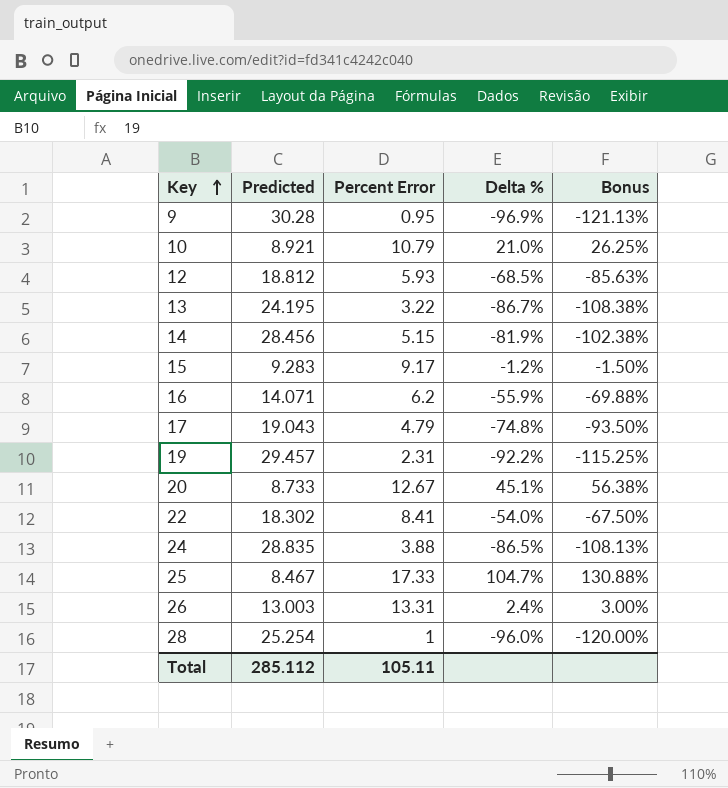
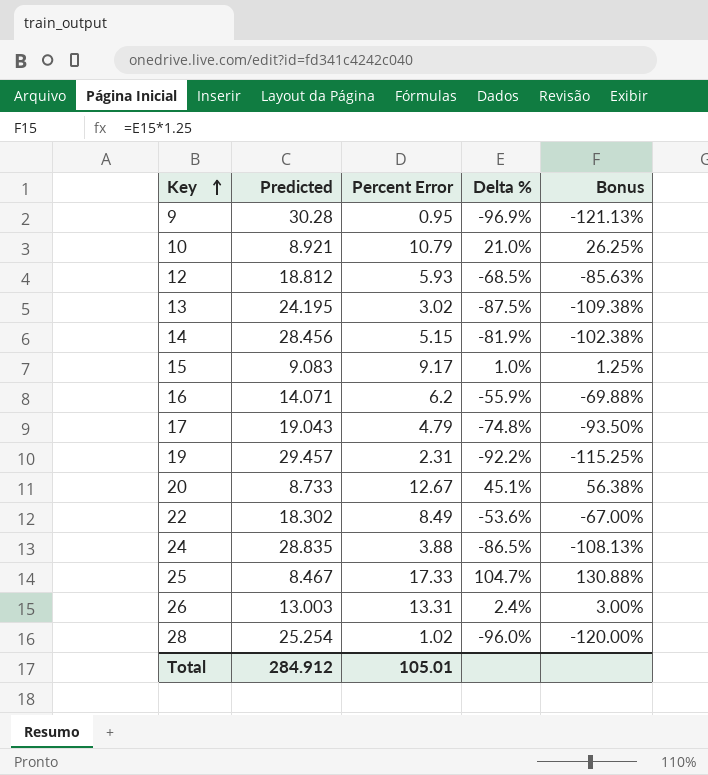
13 | Percent Error: 3.22 -> 3.02
13 | Delta %: -86.7% -> -87.5%
13 | Bonus: -108.38% -> -109.38%
15 | Predicted: 9.283 -> 9.083
15 | Delta %: -1.2% -> 1.0%
15 | Bonus: -1.50% -> 1.25%
22 | Percent Error: 8.41 -> 8.49
22 | Delta %: -54.0% -> -53.6%
22 | Bonus: -67.50% -> -67.00%
28 | Percent Error: 1 -> 1.02
Total | Predicted: 285.112 -> 284.912
Total | Percent Error: 105.11 -> 105.01

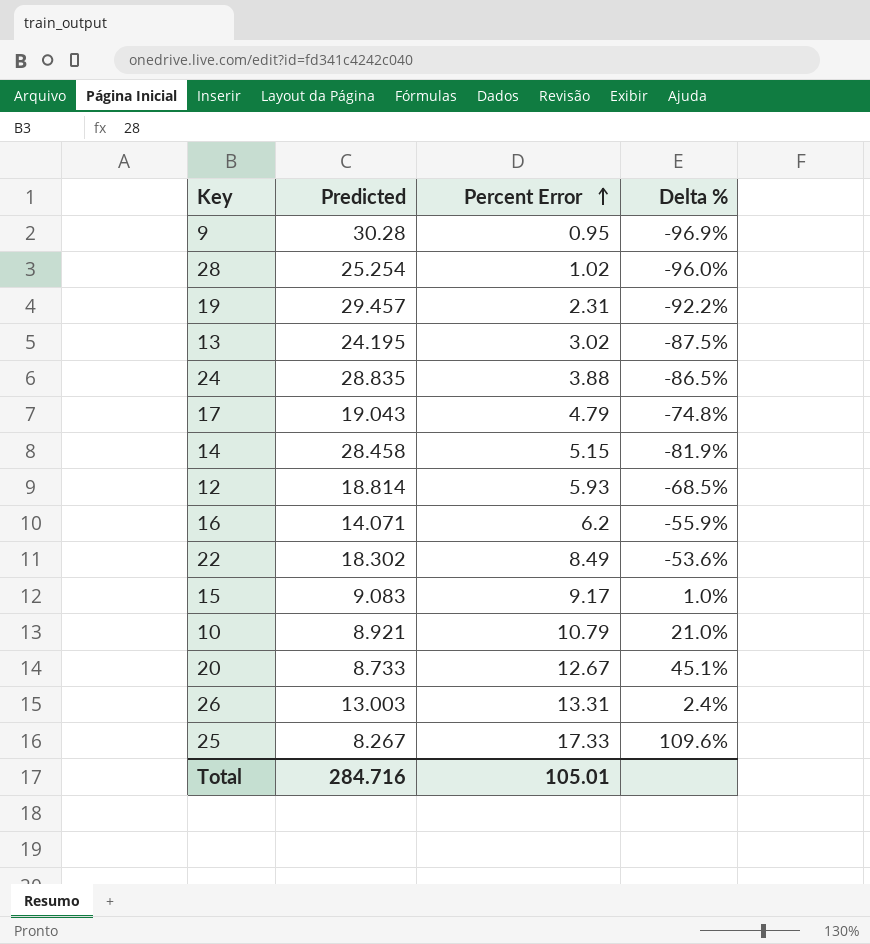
row order: Key ascending -> Percent Error ascending
column Bonus | formula: [Delta %] * 1.25 -> none
14 | Predicted: 28.456 -> 28.458
12 | Predicted: 18.812 -> 18.814
25 | Predicted: 8.467 -> 8.267
25 | Delta %: 104.7% -> 109.6%
Total | Predicted: 284.912 -> 284.716

